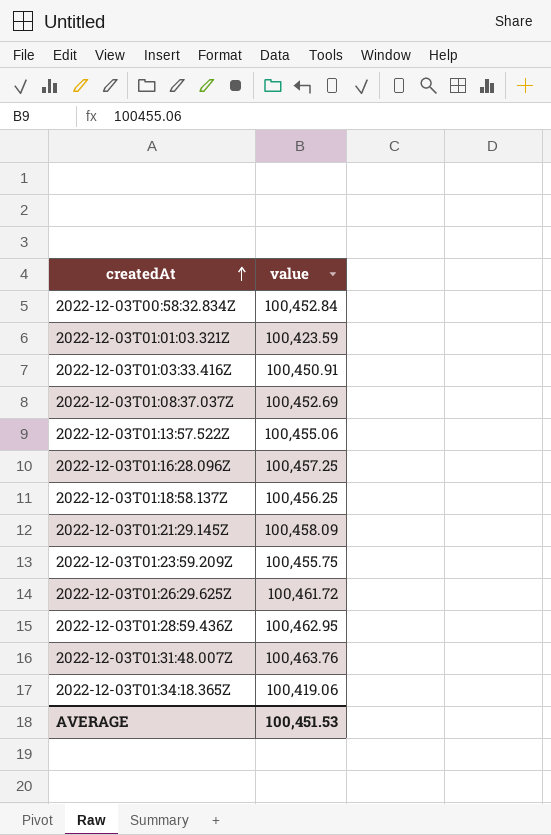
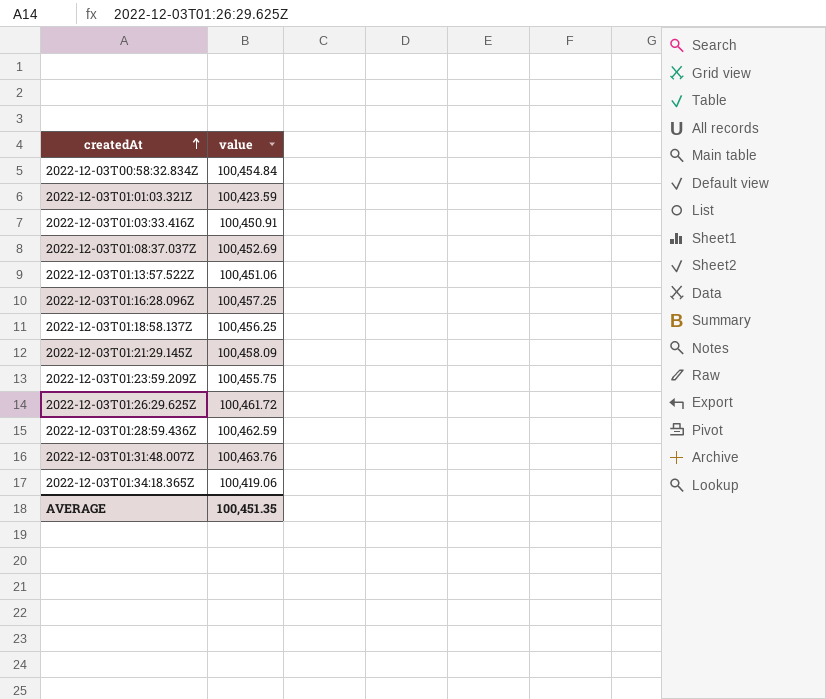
2022-12-03T00:58:32.834Z | value: 100,452.84 -> 100,454.84
2022-12-03T01:13:57.522Z | value: 100,455.06 -> 100,451.06
2022-12-03T01:28:59.436Z | value: 100,462.95 -> 100,462.59
AVERAGE | value: 100,451.53 -> 100,451.35

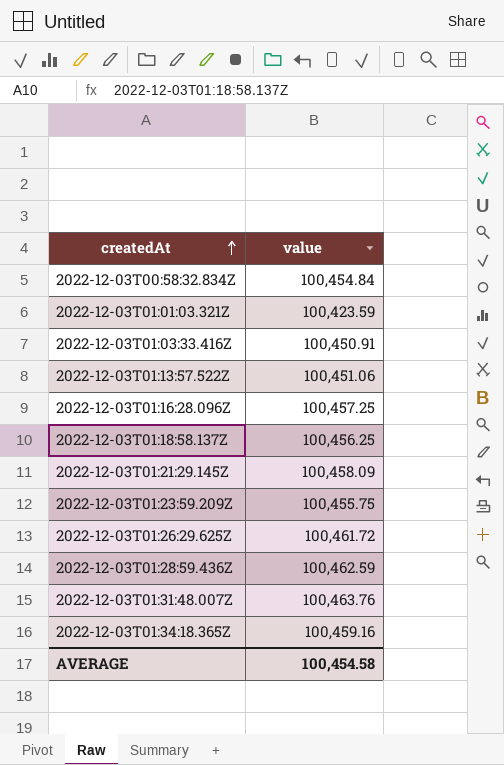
row 2022-12-03T01:08:37.037Z: 100,452.69 -> none
2022-12-03T01:34:18.365Z | value: 100,419.06 -> 100,459.16
AVERAGE | value: 100,451.35 -> 100,454.58

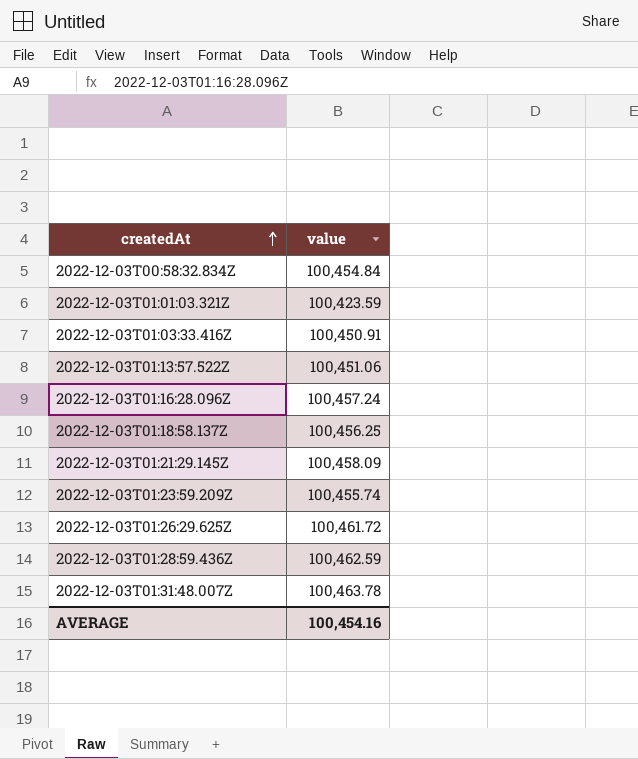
row 2022-12-03T01:34:18.365Z: 100,459.16 -> none
2022-12-03T01:16:28.096Z | value: 100,457.25 -> 100,457.24
2022-12-03T01:23:59.209Z | value: 100,455.75 -> 100,455.74
2022-12-03T01:31:48.007Z | value: 100,463.76 -> 100,463.78
AVERAGE | value: 100,454.58 -> 100,454.16

